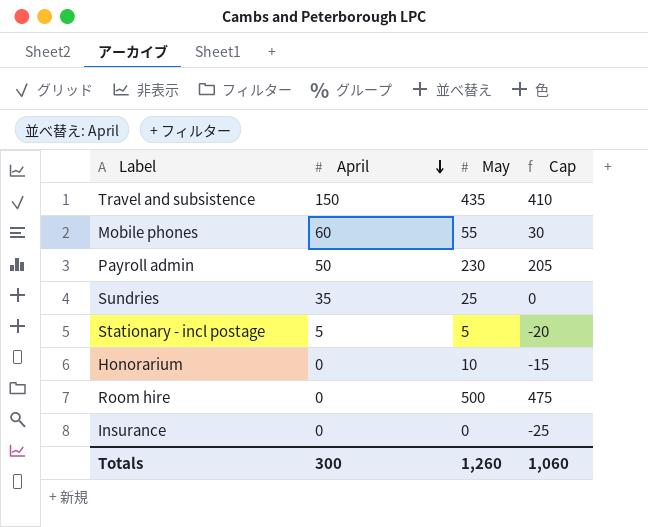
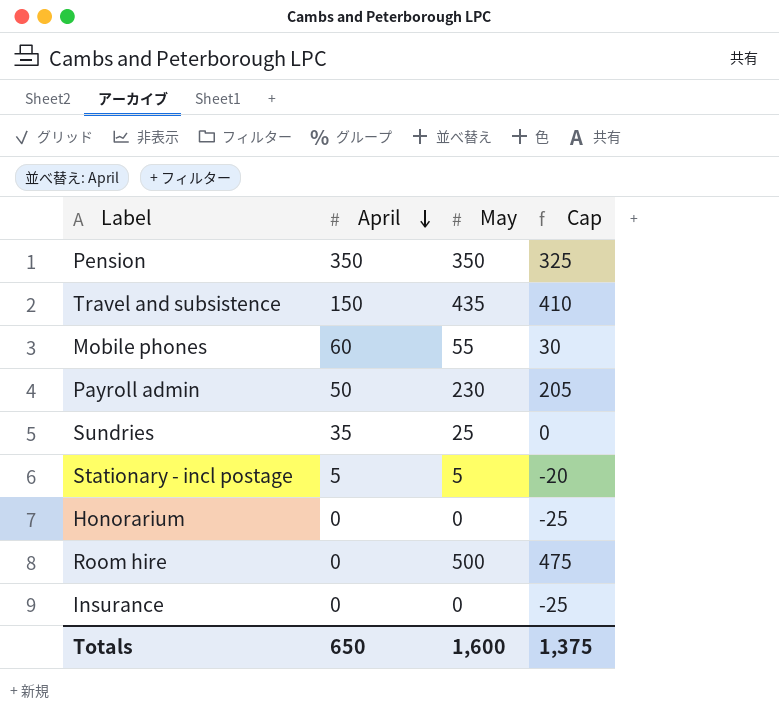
row Pension: none -> 350 | 350 | 325
Honorarium | May: 10 -> 0
Honorarium | Cap: -15 -> -25
Totals | April: 300 -> 650
Totals | May: 1,260 -> 1,600
Totals | Cap: 1,060 -> 1,375

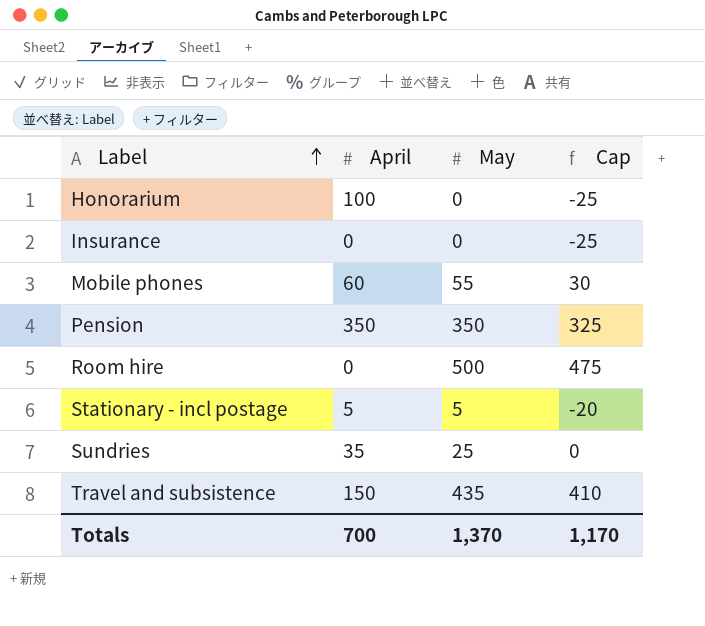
row order: April descending -> Label ascending
row Payroll admin: 50 | 230 | 205 -> none
Honorarium | April: 0 -> 100
Totals | April: 650 -> 700
Totals | May: 1,600 -> 1,370
Totals | Cap: 1,375 -> 1,170

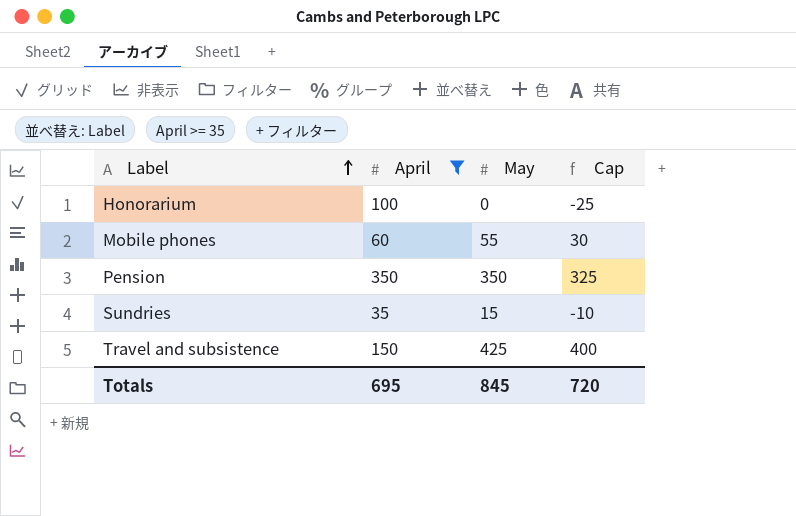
filter: none -> April >= 35
Sundries | May: 25 -> 15
Sundries | Cap: 0 -> -10
Travel and subsistence | May: 435 -> 425
Travel and subsistence | Cap: 410 -> 400
Totals | April: 700 -> 695
Totals | May: 1,370 -> 845
Totals | Cap: 1,170 -> 720

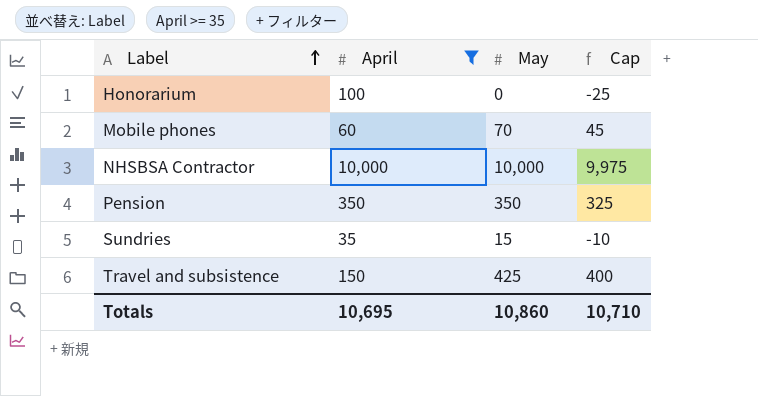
Mobile phones | May: 55 -> 70
Mobile phones | Cap: 30 -> 45
row NHSBSA Contractor: none -> 10,000 | 10,000 | 9,975
Totals | April: 695 -> 10,695
Totals | May: 845 -> 10,860
Totals | Cap: 720 -> 10,710

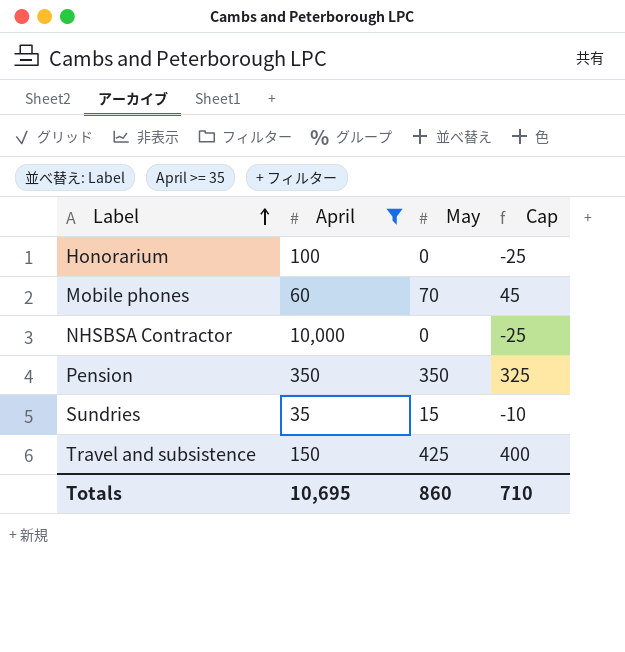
NHSBSA Contractor | May: 10,000 -> 0
NHSBSA Contractor | Cap: 9,975 -> -25
Totals | May: 10,860 -> 860
Totals | Cap: 10,710 -> 710

